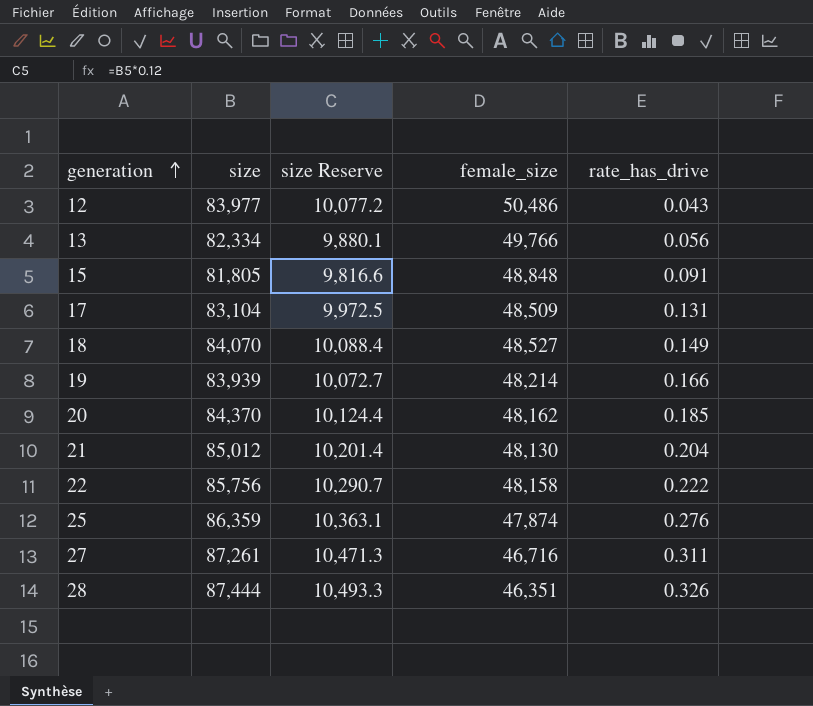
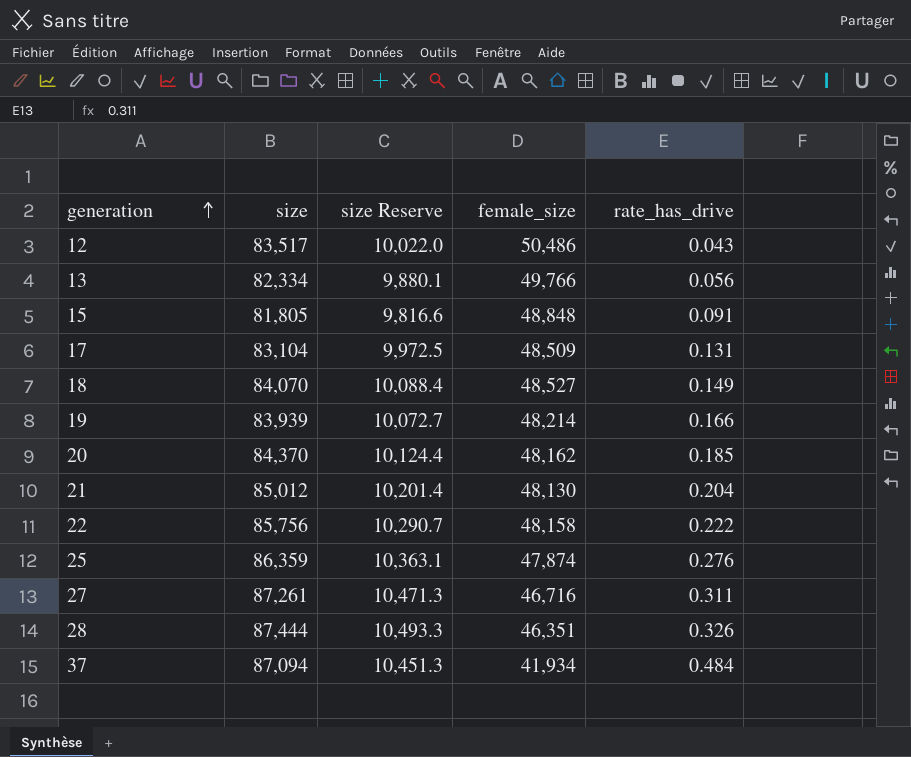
12 | size: 83,977 -> 83,517
12 | size Reserve: 10,077.2 -> 10,022.0
row 37: none -> 87,094 | 10,451.3 | 41,934 | 0.484

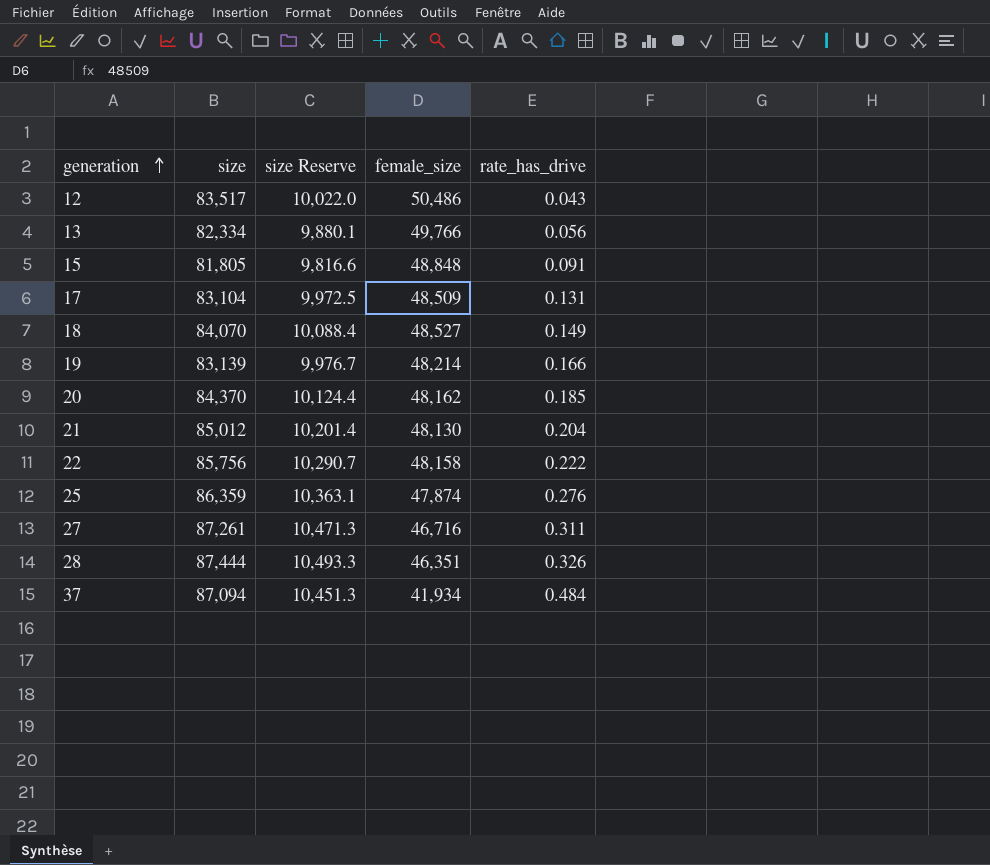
19 | size: 83,939 -> 83,139
19 | size Reserve: 10,072.7 -> 9,976.7

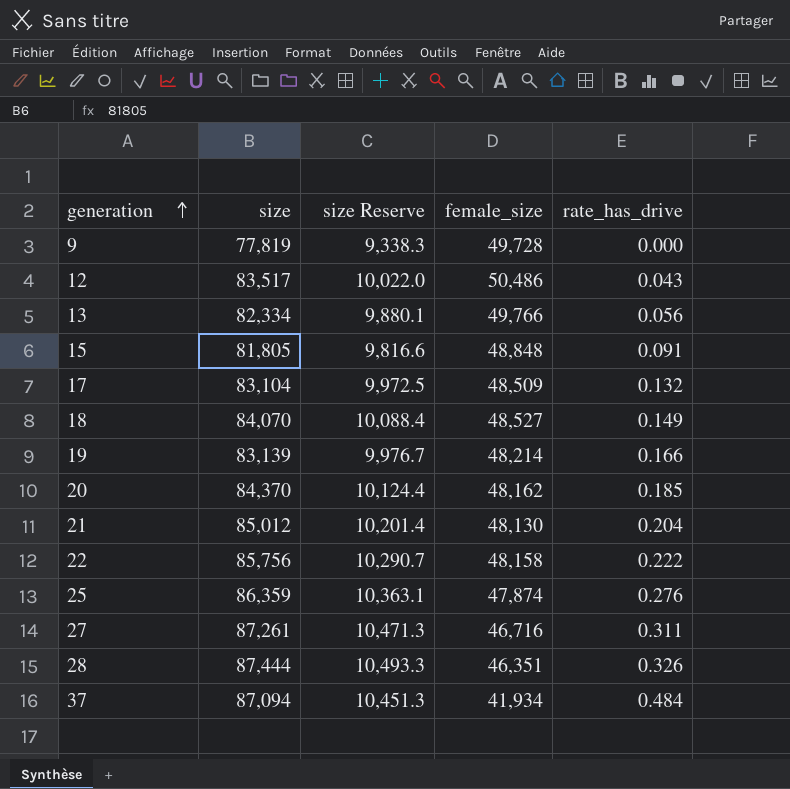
row 9: none -> 77,819 | 9,338.3 | 49,728 | 0.000
17 | rate_has_drive: 0.131 -> 0.132

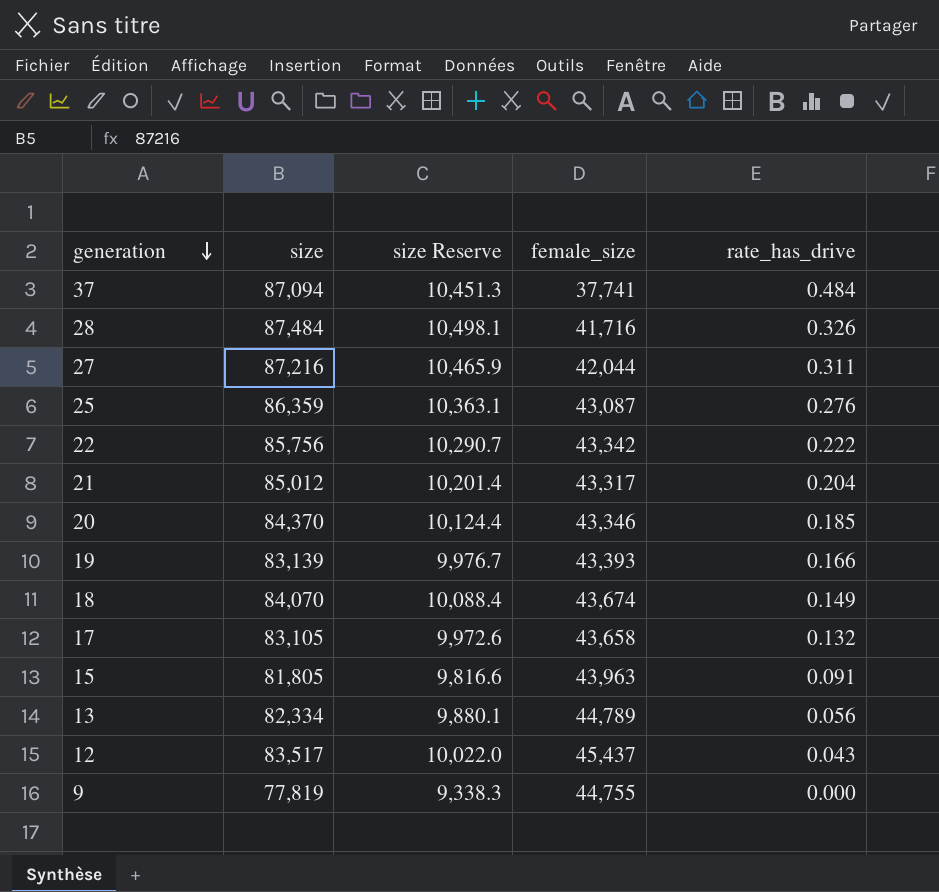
row order: generation ascending -> generation descending
37 | female_size: 41,934 -> 37,741
28 | size: 87,444 -> 87,484
28 | size Reserve: 10,493.3 -> 10,498.1
28 | female_size: 46,351 -> 41,716
27 | size: 87,261 -> 87,216
27 | size Reserve: 10,471.3 -> 10,465.9
27 | female_size: 46,716 -> 42,044
25 | female_size: 47,874 -> 43,087
22 | female_size: 48,158 -> 43,342
21 | female_size: 48,130 -> 43,317
20 | female_size: 48,162 -> 43,346
19 | female_size: 48,214 -> 43,393
18 | female_size: 48,527 -> 43,674
17 | size: 83,104 -> 83,105
17 | size Reserve: 9,972.5 -> 9,972.6
17 | female_size: 48,509 -> 43,658
15 | female_size: 48,848 -> 43,963
13 | female_size: 49,766 -> 44,789
12 | female_size: 50,486 -> 45,437
9 | female_size: 49,728 -> 44,755

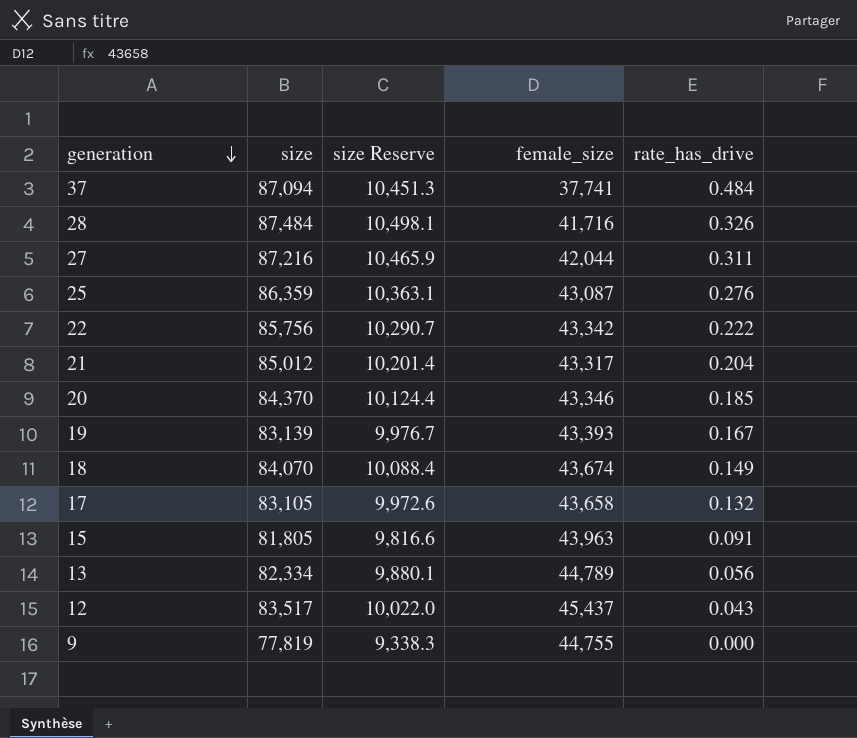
19 | rate_has_drive: 0.166 -> 0.167

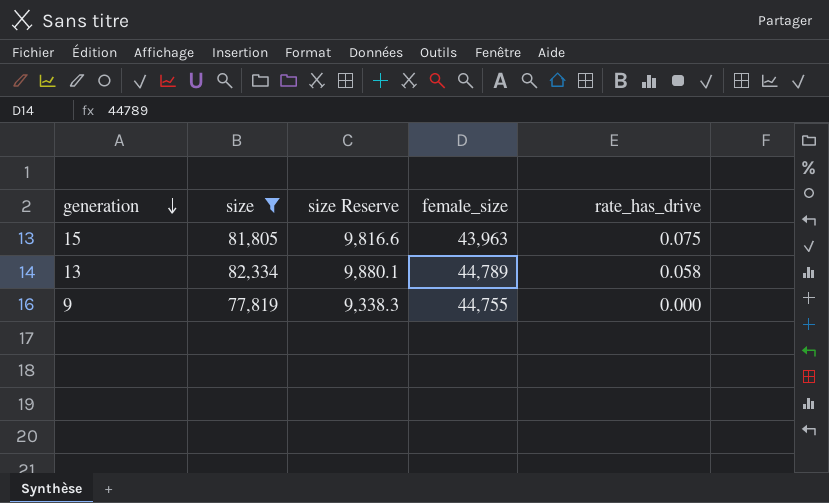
filter: none -> size <= 82,334
15 | rate_has_drive: 0.091 -> 0.075
13 | rate_has_drive: 0.056 -> 0.058

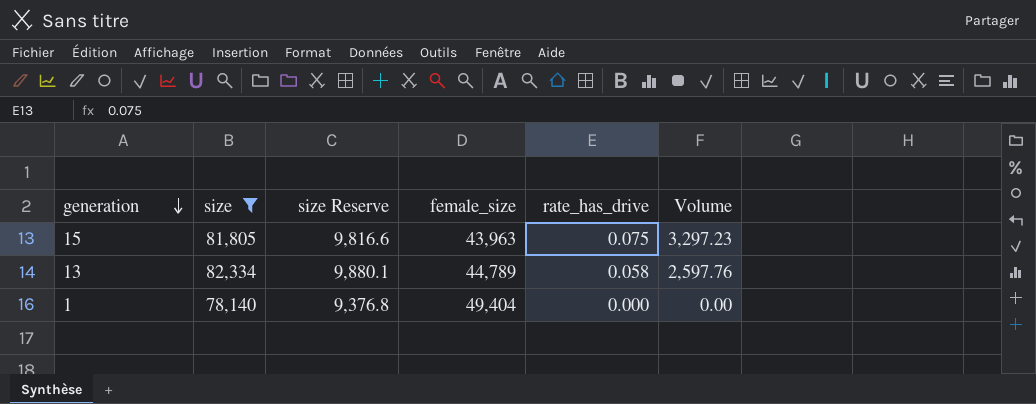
column Volume | formula: none -> [female_size] * [rate_has_drive]
row 9: 77,819 | 9,338.3 | 44,755 | 0.000 -> none
row 1: none -> 78,140 | 9,376.8 | 49,404 | 0.000 | 0.00

